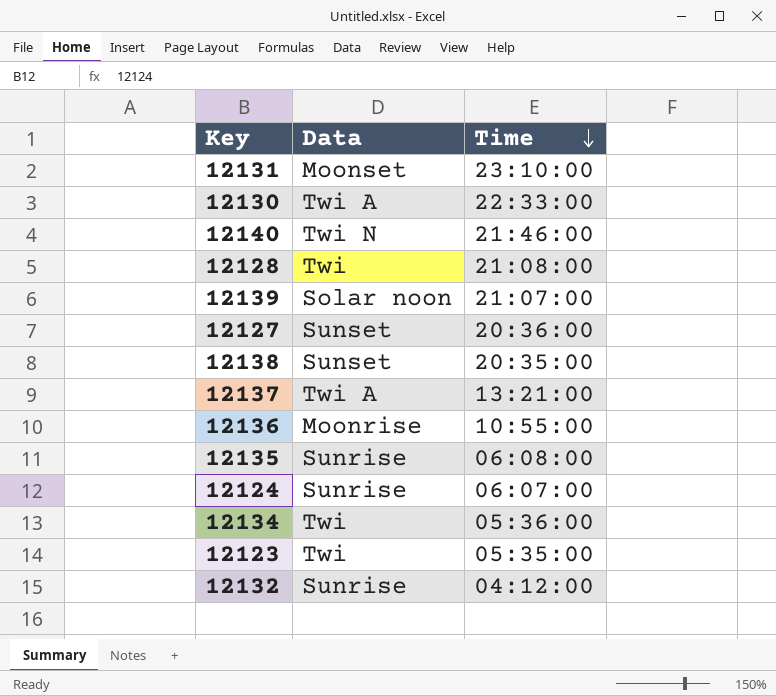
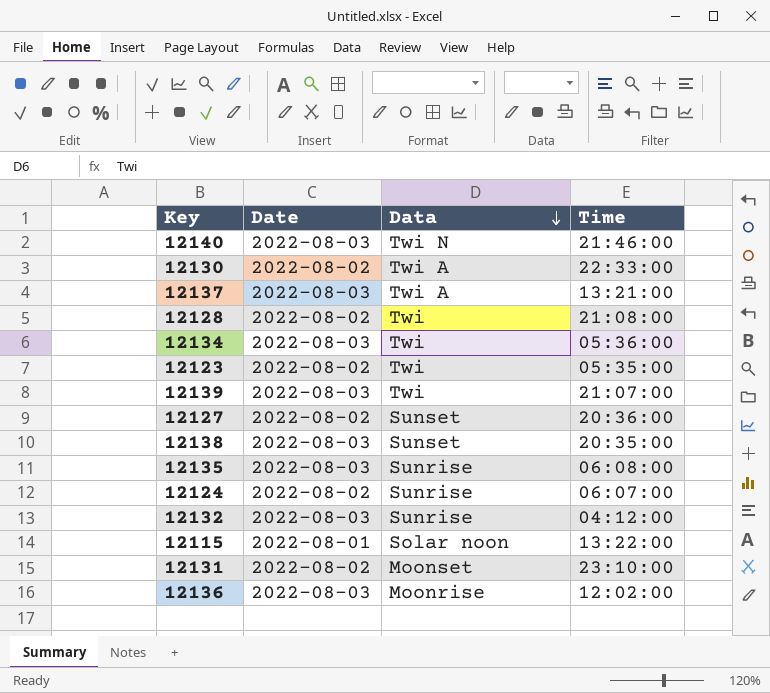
row order: Time descending -> Data descending
column Date | position: none -> 2
12139 | Data: Solar noon -> Twi
row 12115: none -> 2022-08-01 | Solar noon | 13:22:00
12136 | Time: 10:55:00 -> 12:02:00

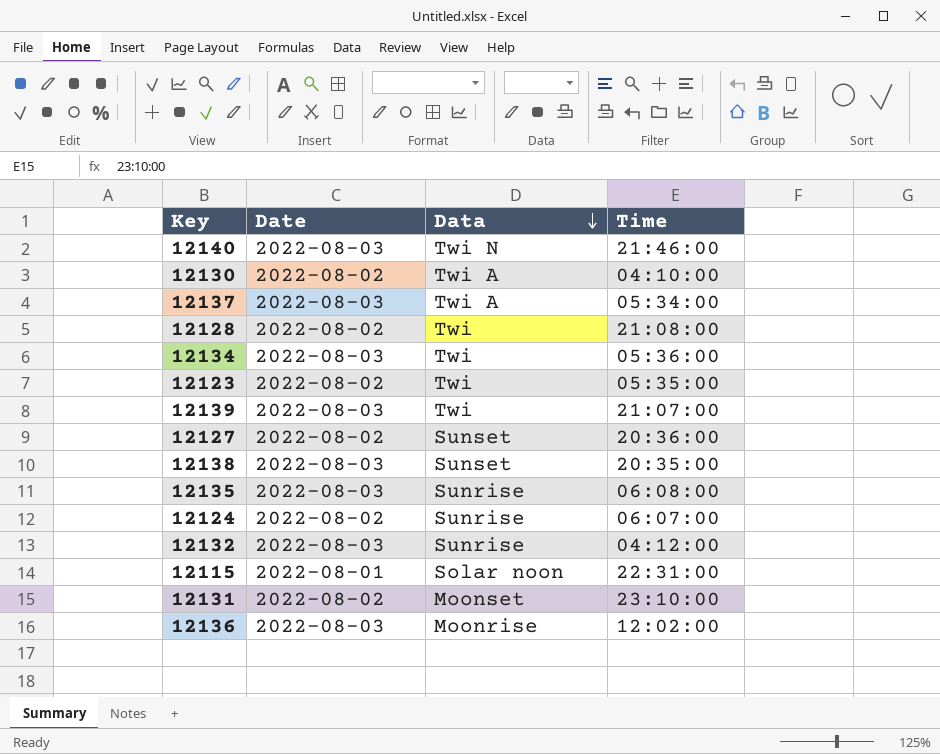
12130 | Time: 22:33:00 -> 04:10:00
12137 | Time: 13:21:00 -> 05:34:00
12115 | Time: 13:22:00 -> 22:31:00

